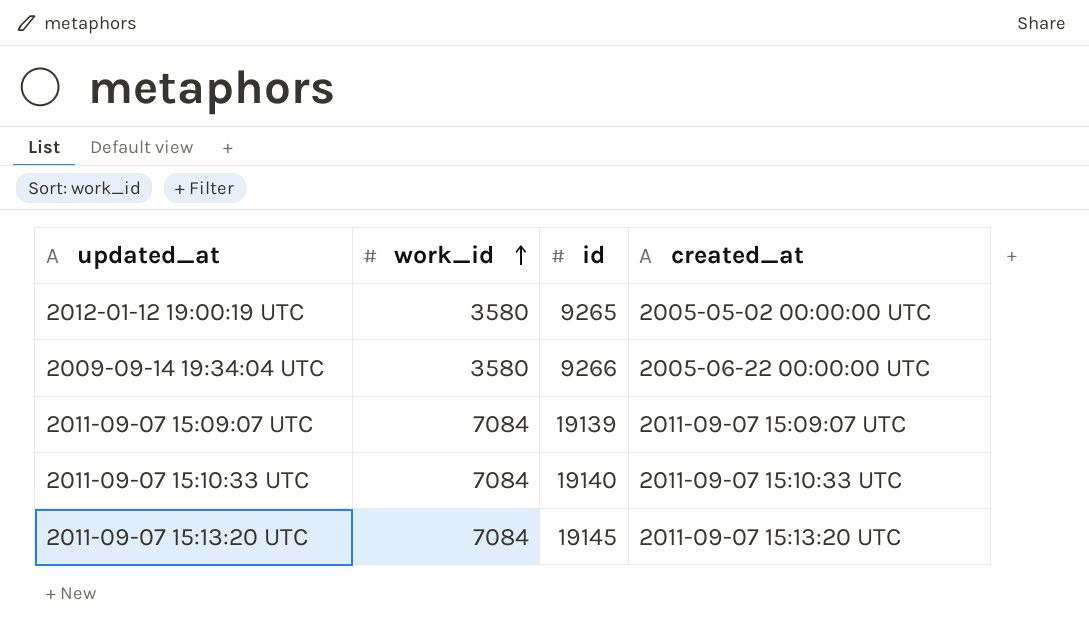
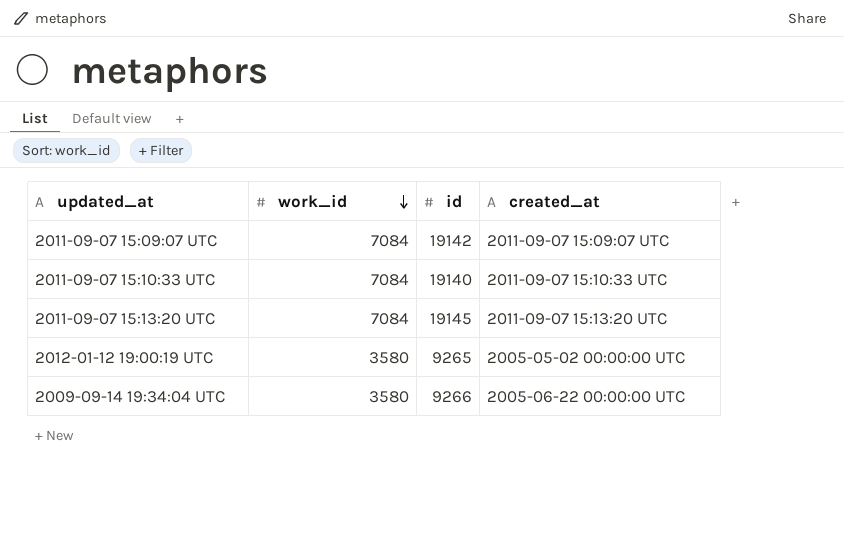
row order: work_id ascending -> work_id descending
2011-09-07 15:09:07 UTC | id: 19139 -> 19142

